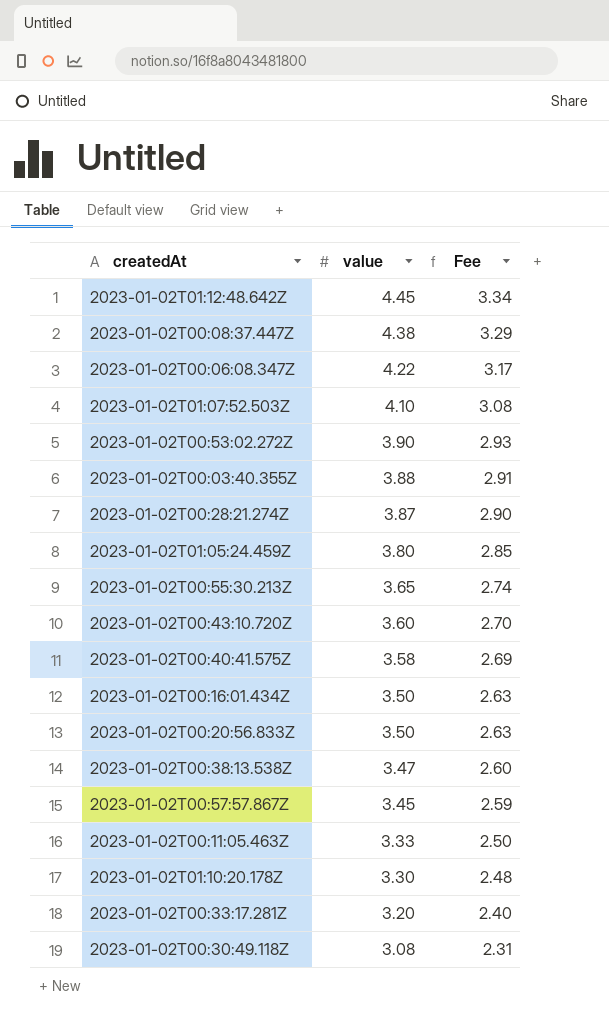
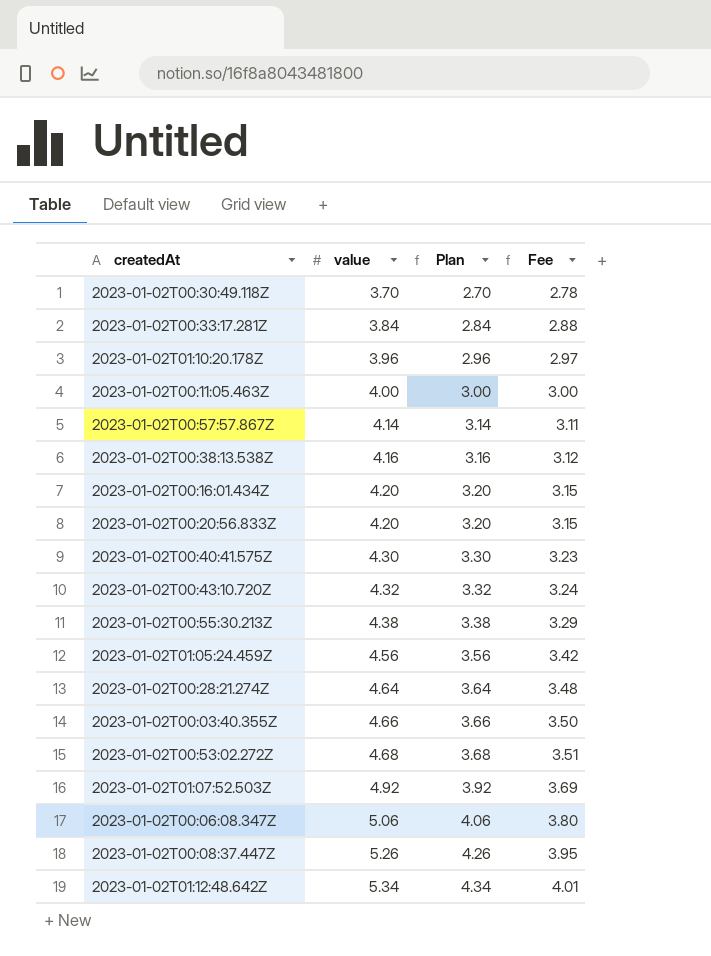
row order: value descending -> value ascending
column Plan | formula: none -> [value] - 1
2023-01-02T00:30:49.118Z | value: 3.08 -> 3.70
2023-01-02T00:30:49.118Z | Fee: 2.31 -> 2.78
2023-01-02T00:33:17.281Z | value: 3.20 -> 3.84
2023-01-02T00:33:17.281Z | Fee: 2.40 -> 2.88
2023-01-02T01:10:20.178Z | value: 3.30 -> 3.96
2023-01-02T01:10:20.178Z | Fee: 2.48 -> 2.97
2023-01-02T00:11:05.463Z | value: 3.33 -> 4.00
2023-01-02T00:11:05.463Z | Fee: 2.50 -> 3.00
2023-01-02T00:57:57.867Z | value: 3.45 -> 4.14
2023-01-02T00:57:57.867Z | Fee: 2.59 -> 3.11
2023-01-02T00:38:13.538Z | value: 3.47 -> 4.16
2023-01-02T00:38:13.538Z | Fee: 2.60 -> 3.12
2023-01-02T00:16:01.434Z | value: 3.50 -> 4.20
2023-01-02T00:16:01.434Z | Fee: 2.63 -> 3.15
2023-01-02T00:20:56.833Z | value: 3.50 -> 4.20
2023-01-02T00:20:56.833Z | Fee: 2.63 -> 3.15
2023-01-02T00:40:41.575Z | value: 3.58 -> 4.30
2023-01-02T00:40:41.575Z | Fee: 2.69 -> 3.23
2023-01-02T00:43:10.720Z | value: 3.60 -> 4.32
2023-01-02T00:43:10.720Z | Fee: 2.70 -> 3.24
2023-01-02T00:55:30.213Z | value: 3.65 -> 4.38
2023-01-02T00:55:30.213Z | Fee: 2.74 -> 3.29
2023-01-02T01:05:24.459Z | value: 3.80 -> 4.56
2023-01-02T01:05:24.459Z | Fee: 2.85 -> 3.42
2023-01-02T00:28:21.274Z | value: 3.87 -> 4.64
2023-01-02T00:28:21.274Z | Fee: 2.90 -> 3.48
2023-01-02T00:03:40.355Z | value: 3.88 -> 4.66
2023-01-02T00:03:40.355Z | Fee: 2.91 -> 3.50
2023-01-02T00:53:02.272Z | value: 3.90 -> 4.68
2023-01-02T00:53:02.272Z | Fee: 2.93 -> 3.51
2023-01-02T01:07:52.503Z | value: 4.10 -> 4.92
2023-01-02T01:07:52.503Z | Fee: 3.08 -> 3.69
2023-01-02T00:06:08.347Z | value: 4.22 -> 5.06
2023-01-02T00:06:08.347Z | Fee: 3.17 -> 3.80
2023-01-02T00:08:37.447Z | value: 4.38 -> 5.26
2023-01-02T00:08:37.447Z | Fee: 3.29 -> 3.95
2023-01-02T01:12:48.642Z | value: 4.45 -> 5.34
2023-01-02T01:12:48.642Z | Fee: 3.34 -> 4.01

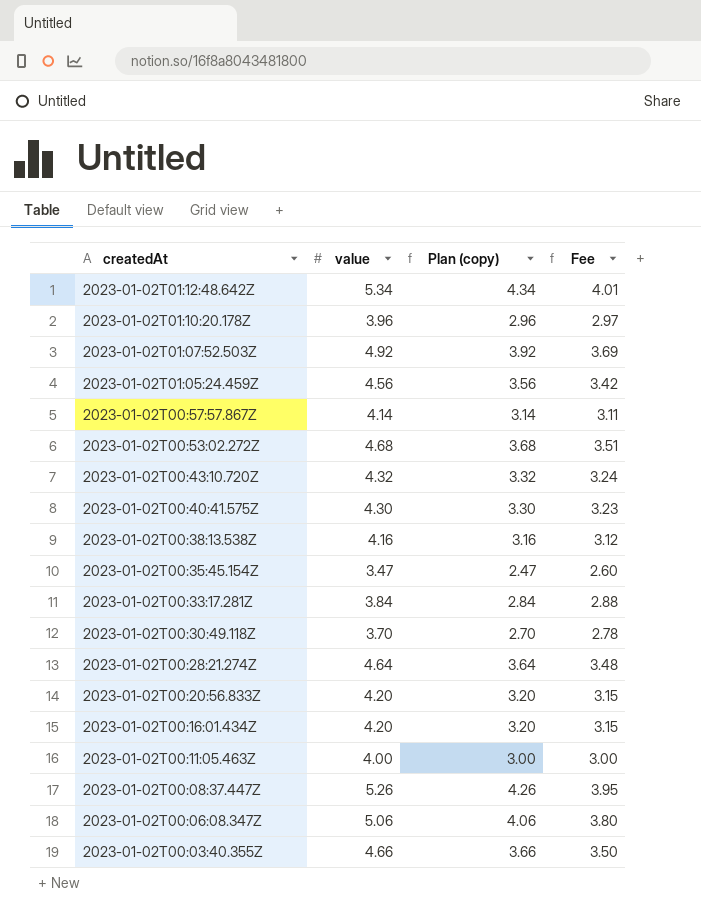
row order: value ascending -> createdAt descending
column name: Plan -> Plan (copy)
row 2023-01-02T00:55:30.213Z: 4.38 | 3.38 | 3.29 -> none
row 2023-01-02T00:35:45.154Z: none -> 3.47 | 2.47 | 2.60

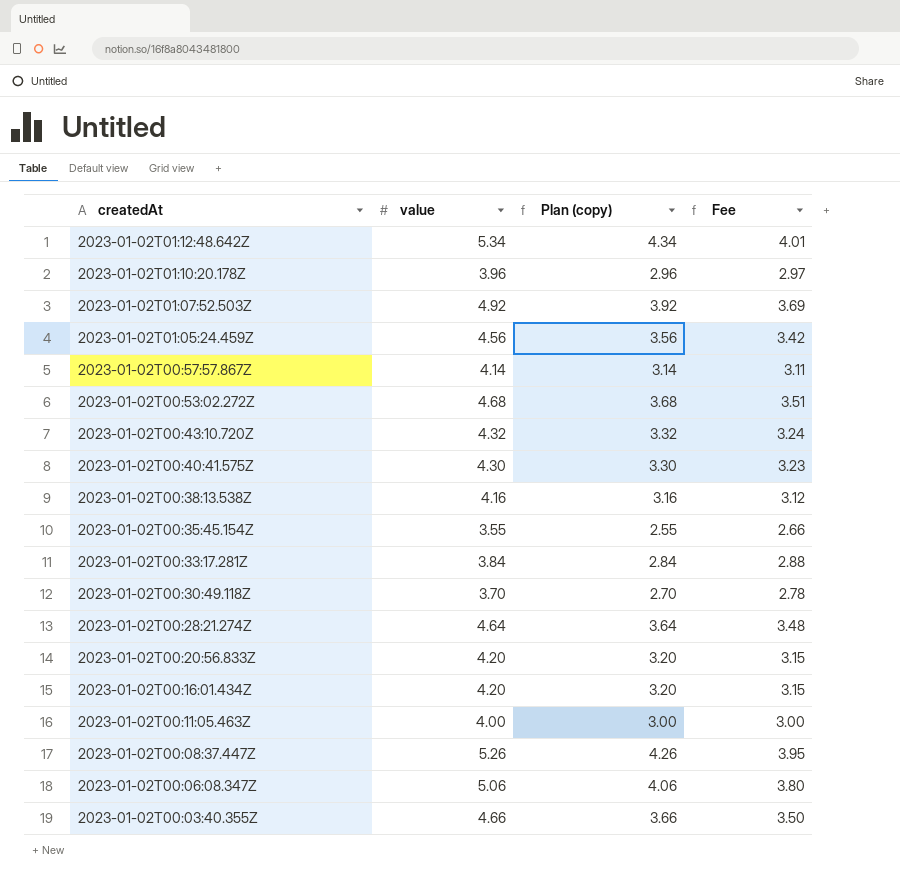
2023-01-02T00:35:45.154Z | value: 3.47 -> 3.55
2023-01-02T00:35:45.154Z | Plan (copy): 2.47 -> 2.55
2023-01-02T00:35:45.154Z | Fee: 2.60 -> 2.66

